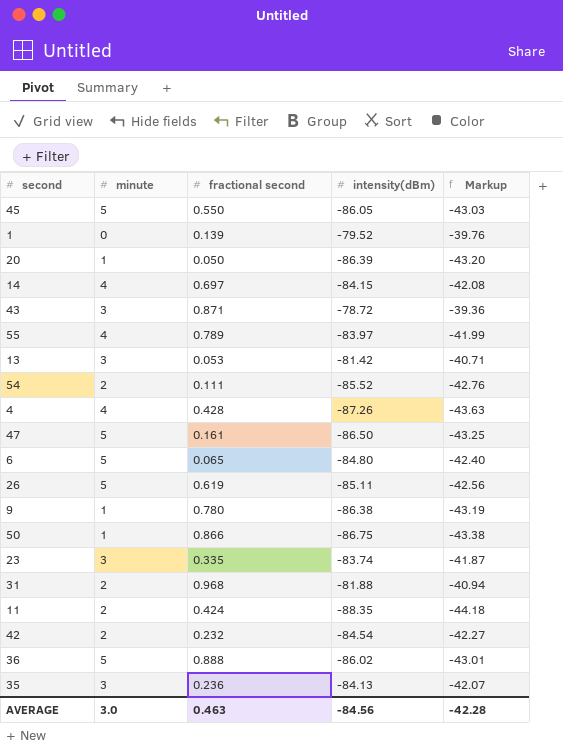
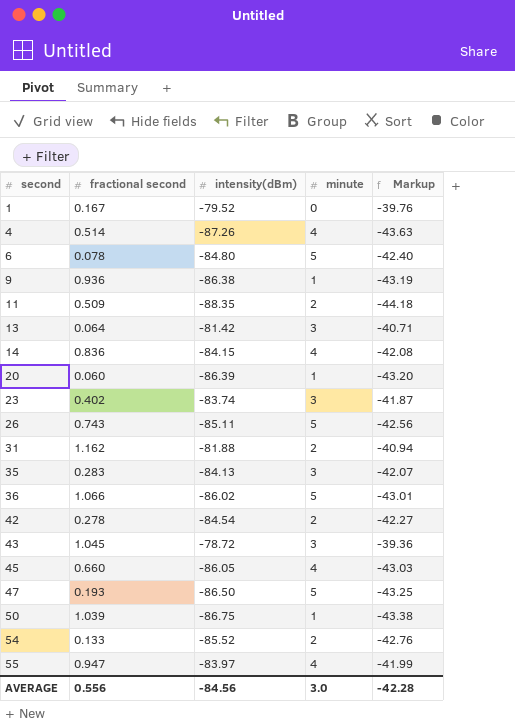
row order: none -> second ascending
column minute | position: 2 -> 4
1 | fractional second: 0.139 -> 0.167
4 | fractional second: 0.428 -> 0.514
6 | fractional second: 0.065 -> 0.078
9 | fractional second: 0.780 -> 0.936
11 | fractional second: 0.424 -> 0.509
13 | fractional second: 0.053 -> 0.064
14 | fractional second: 0.697 -> 0.836
20 | fractional second: 0.050 -> 0.060
23 | fractional second: 0.335 -> 0.402
26 | fractional second: 0.619 -> 0.743
31 | fractional second: 0.968 -> 1.162
35 | fractional second: 0.236 -> 0.283
36 | fractional second: 0.888 -> 1.066
42 | fractional second: 0.232 -> 0.278
43 | fractional second: 0.871 -> 1.045
45 | fractional second: 0.550 -> 0.660
45 | minute: 5 -> 4
47 | fractional second: 0.161 -> 0.193
50 | fractional second: 0.866 -> 1.039
54 | fractional second: 0.111 -> 0.133
55 | fractional second: 0.789 -> 0.947
AVERAGE | fractional second: 0.463 -> 0.556

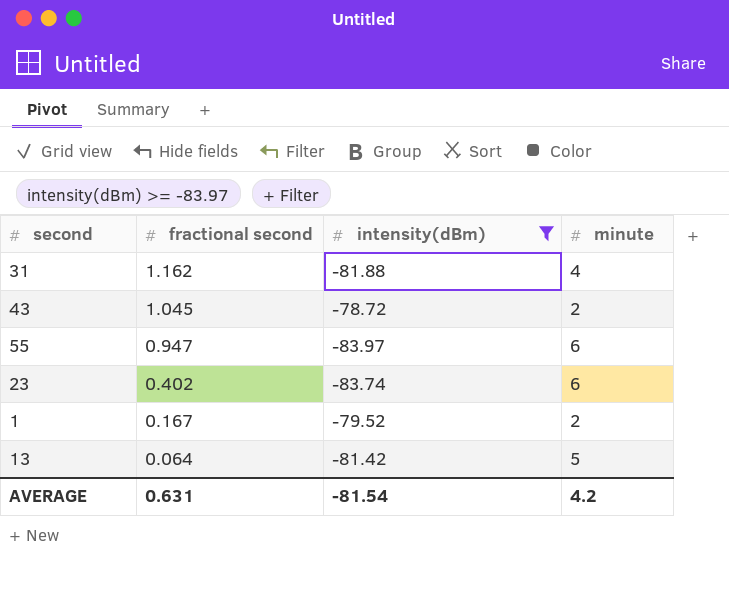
filter: none -> intensity(dBm) >= -83.97
row order: second ascending -> fractional second descending
column Markup | formula: [intensity(dBm)] * 0.5 -> none
31 | minute: 2 -> 4
43 | minute: 3 -> 2
55 | minute: 4 -> 6
23 | minute: 3 -> 6
1 | minute: 0 -> 2
13 | minute: 3 -> 5
AVERAGE | fractional second: 0.556 -> 0.631
AVERAGE | intensity(dBm): -84.56 -> -81.54
AVERAGE | minute: 3.0 -> 4.2

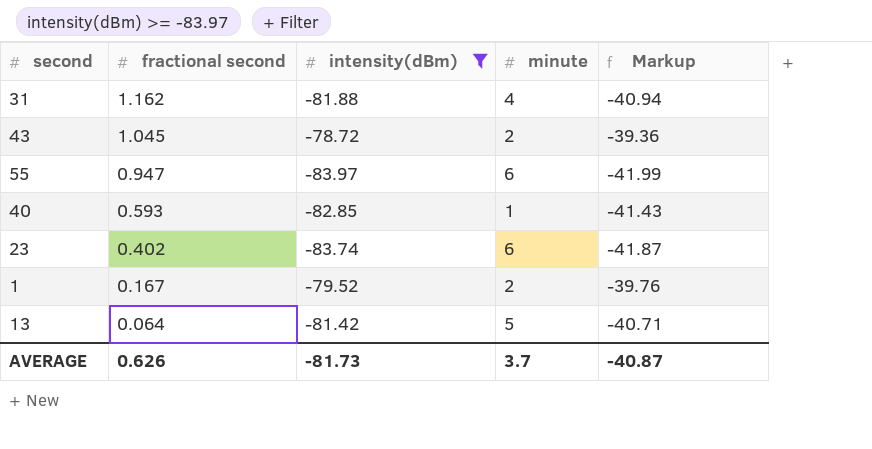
column Markup | formula: none -> [intensity(dBm)] * 0.5
row 40: none -> 0.593 | -82.85 | 1 | -41.43
AVERAGE | fractional second: 0.631 -> 0.626
AVERAGE | intensity(dBm): -81.54 -> -81.73
AVERAGE | minute: 4.2 -> 3.7

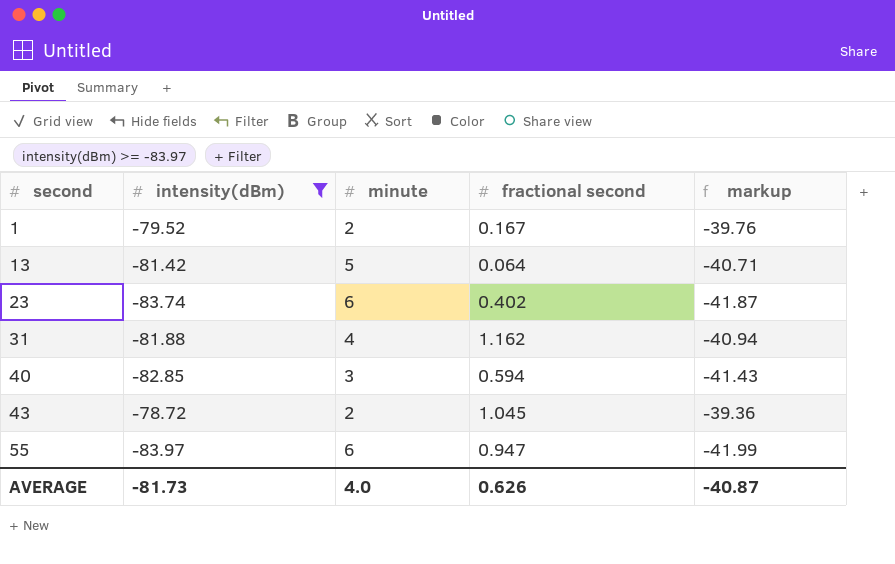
row order: fractional second descending -> second ascending
column fractional second | position: 2 -> 4
column name: Markup -> markup
40 | minute: 1 -> 3
40 | fractional second: 0.593 -> 0.594
AVERAGE | minute: 3.7 -> 4.0

